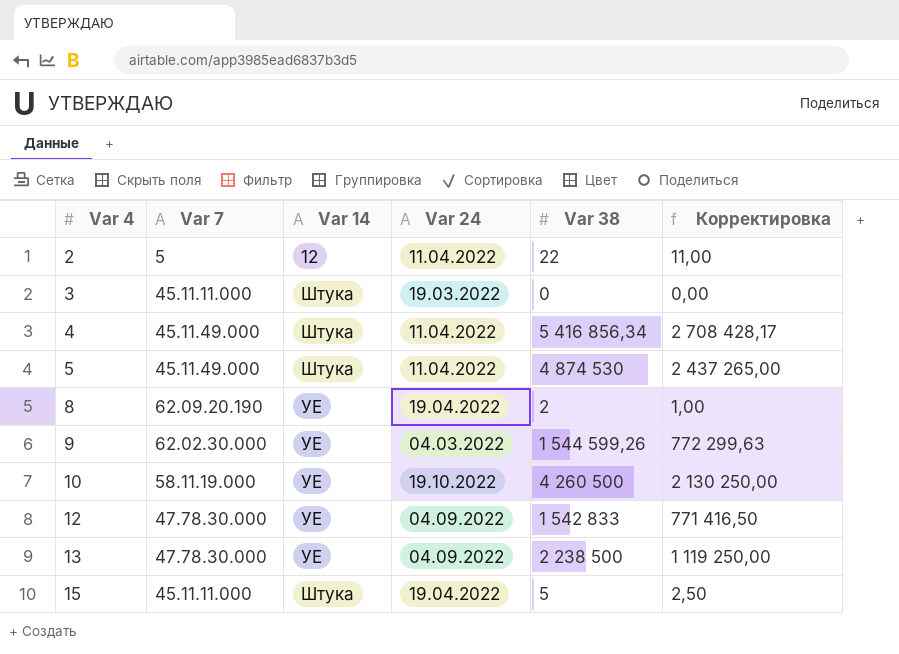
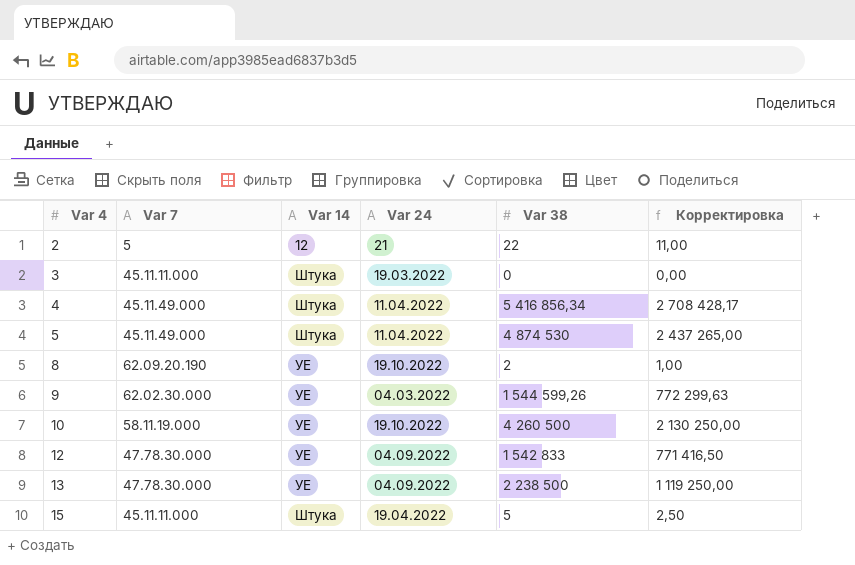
2 | Var 24: 11.04.2022 -> 21
8 | Var 24: 19.04.2022 -> 19.10.2022

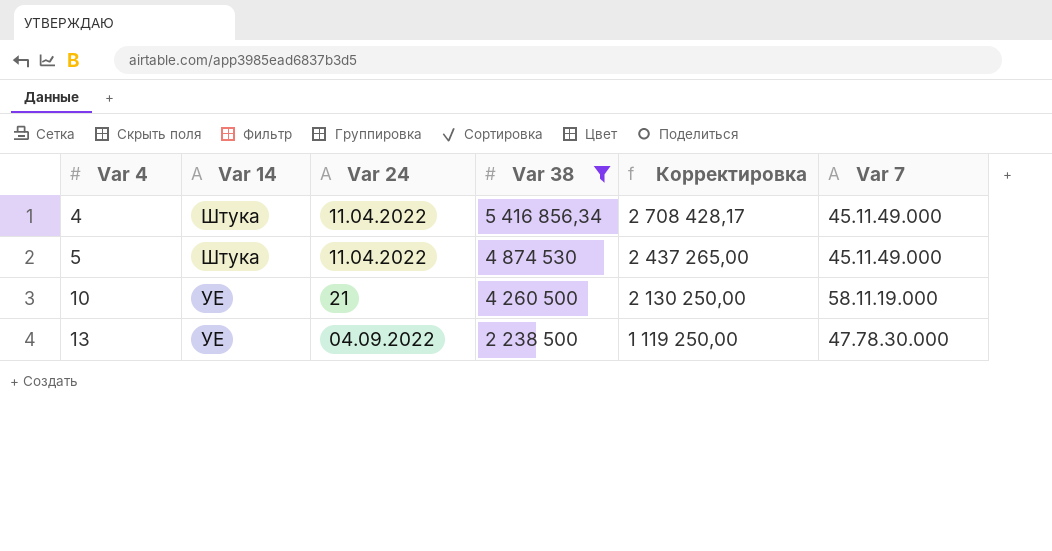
filter: none -> Var 38 >= 2 238 500
column Var 7 | position: 2 -> 6
10 | Var 24: 19.10.2022 -> 21

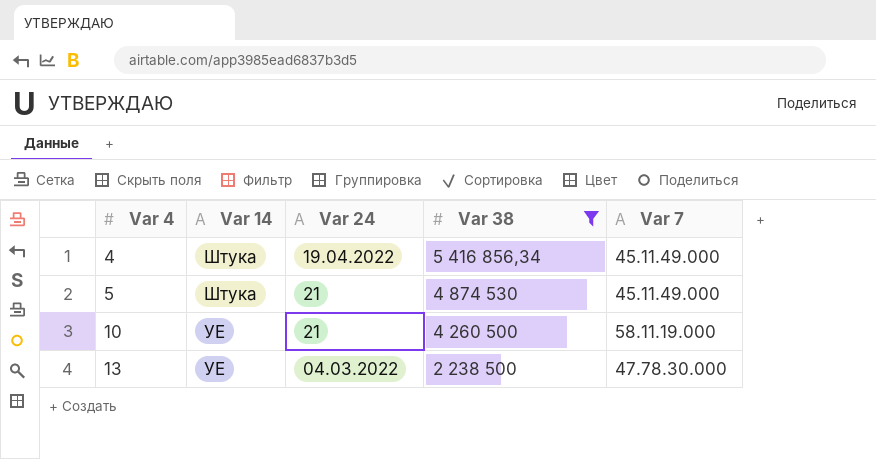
column Корректировка | formula: [Var 38] * 0,5 -> none
4 | Var 24: 11.04.2022 -> 19.04.2022
5 | Var 24: 11.04.2022 -> 21
13 | Var 24: 04.09.2022 -> 04.03.2022

